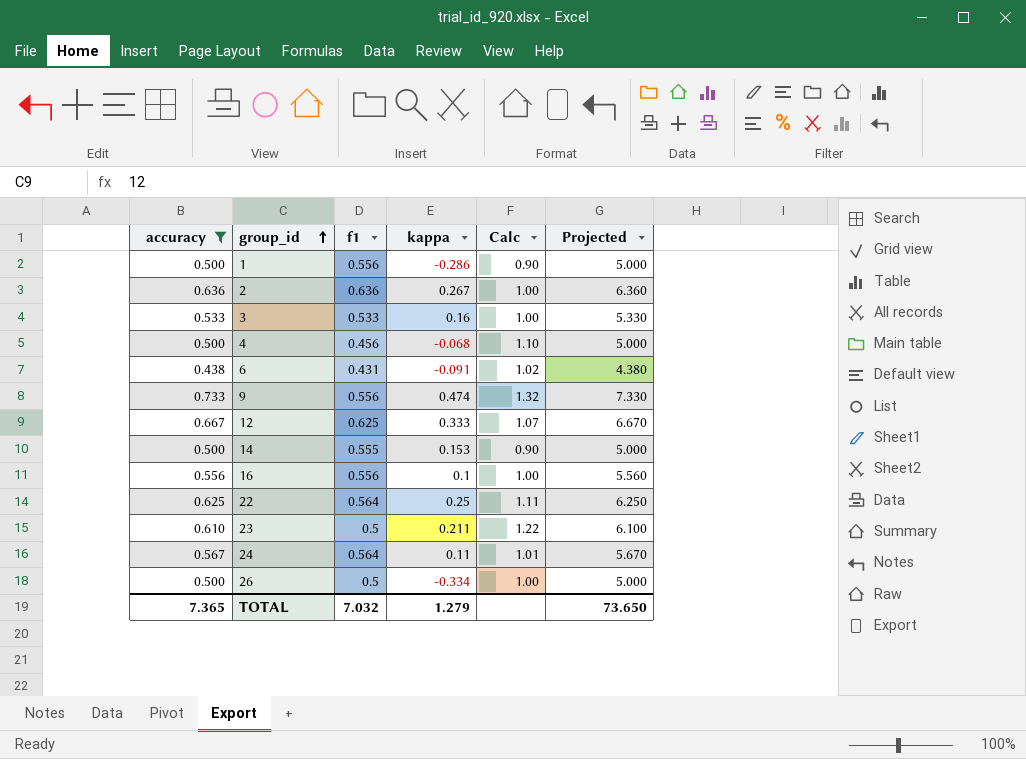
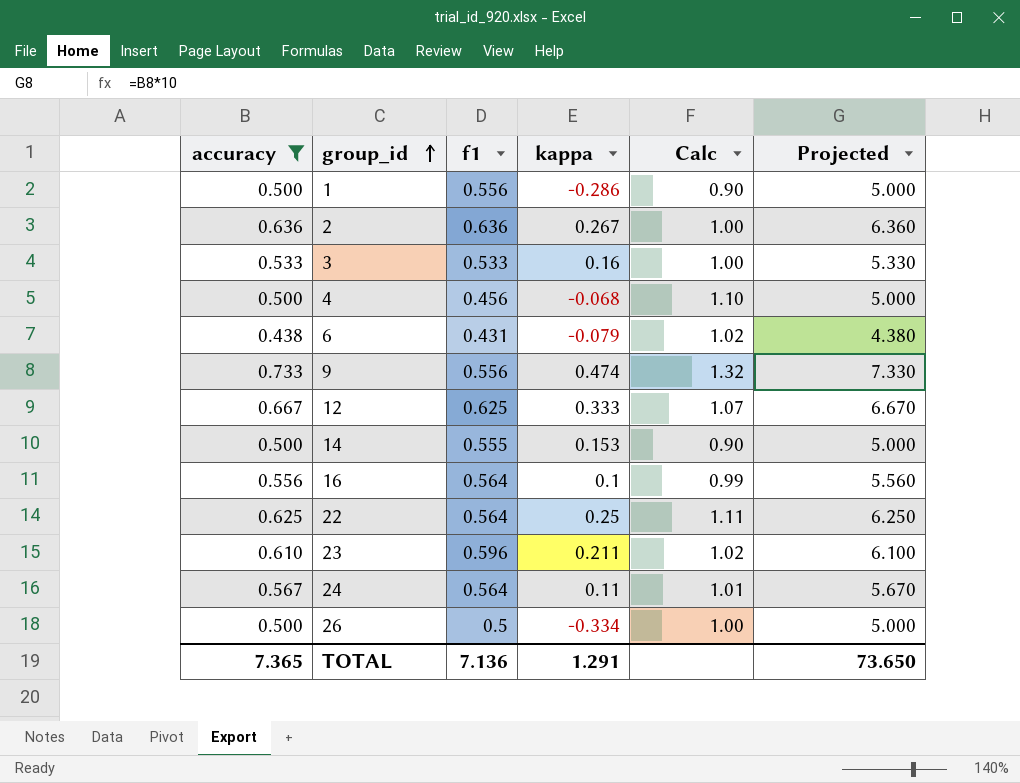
6 | kappa: -0.091 -> -0.079
16 | f1: 0.556 -> 0.564
16 | Calc: 1.00 -> 0.99
23 | f1: 0.5 -> 0.596
23 | Calc: 1.22 -> 1.02
TOTAL | f1: 7.032 -> 7.136
TOTAL | kappa: 1.279 -> 1.291

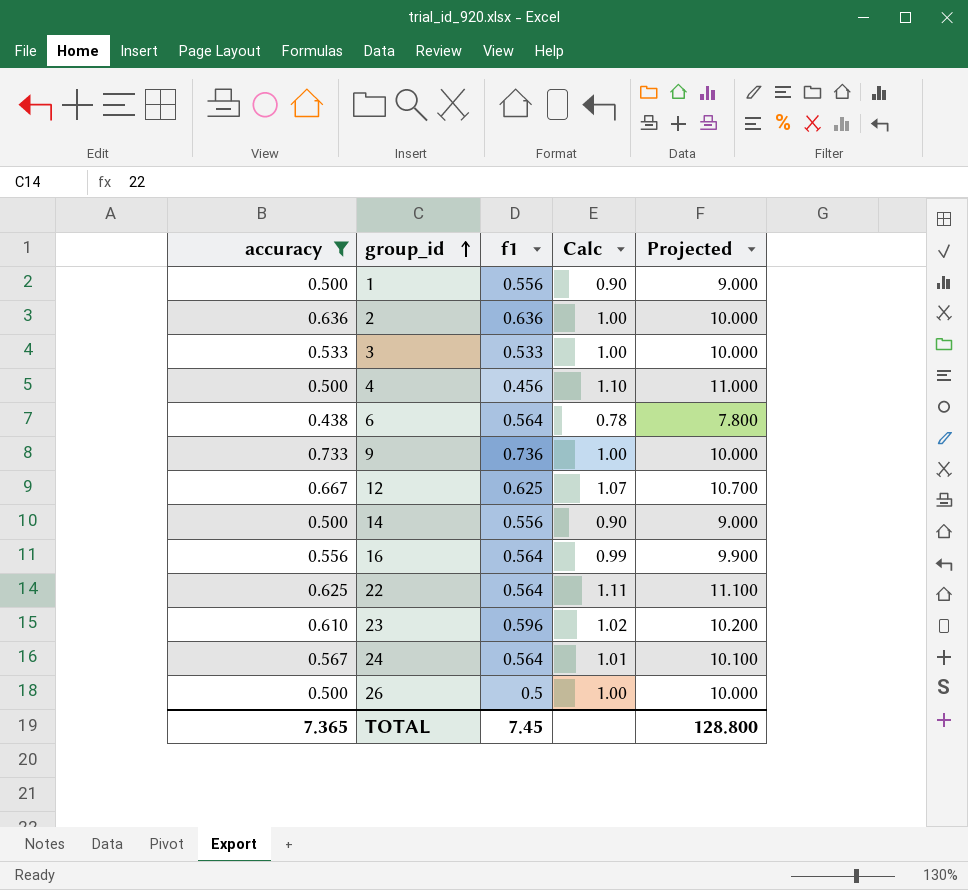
column kappa | position: 4 -> none
column Projected | formula: [accuracy] * 10 -> [Calc] * 10
6 | f1: 0.431 -> 0.564
6 | Calc: 1.02 -> 0.78
9 | f1: 0.556 -> 0.736
9 | Calc: 1.32 -> 1.00
14 | f1: 0.555 -> 0.556
TOTAL | f1: 7.136 -> 7.45
TOTAL | Projected: 73.650 -> 128.800

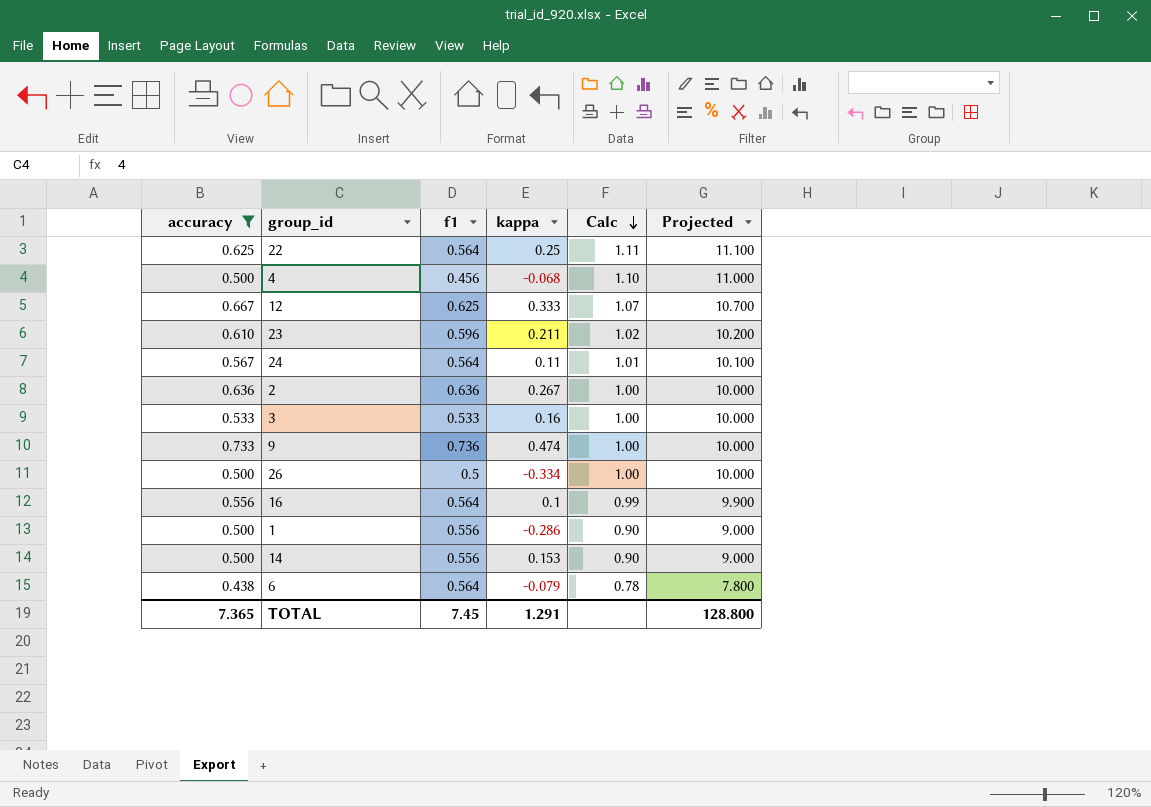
row order: group_id ascending -> Calc descending
column kappa | position: none -> 4

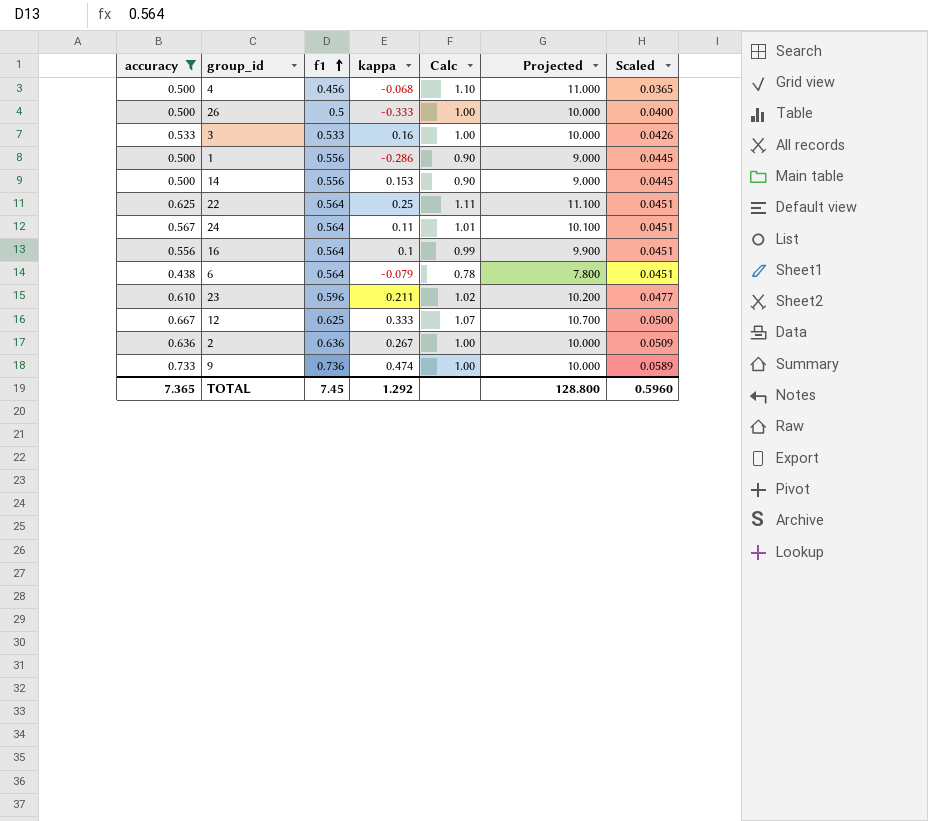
row order: Calc descending -> f1 ascending
column Scaled | formula: none -> [f1] * 0.08
26 | kappa: -0.334 -> -0.333
TOTAL | kappa: 1.291 -> 1.292

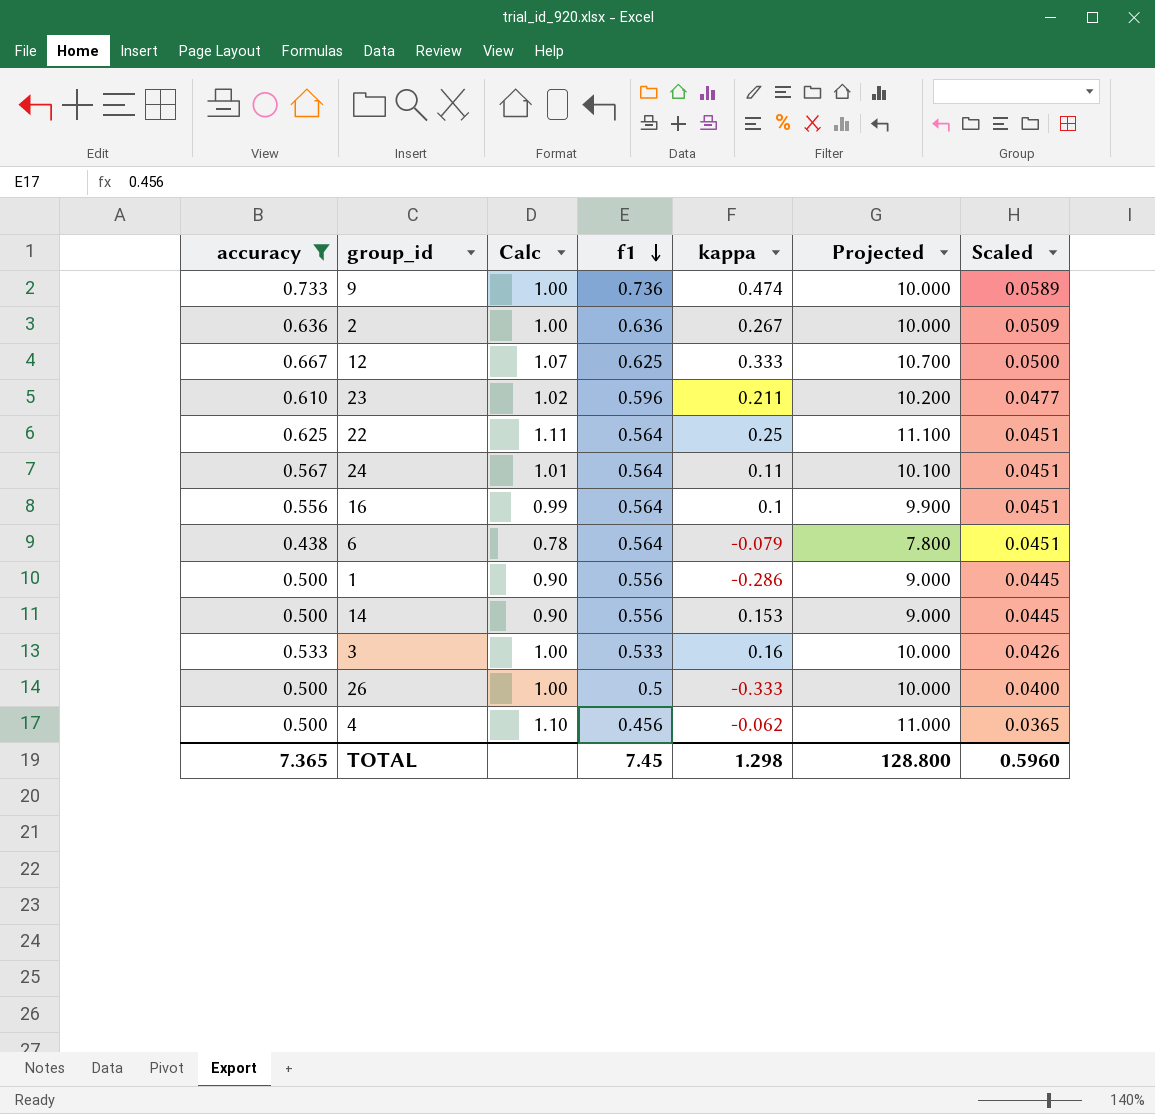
row order: f1 ascending -> f1 descending
column Calc | position: 5 -> 3
4 | kappa: -0.068 -> -0.062
TOTAL | kappa: 1.292 -> 1.298

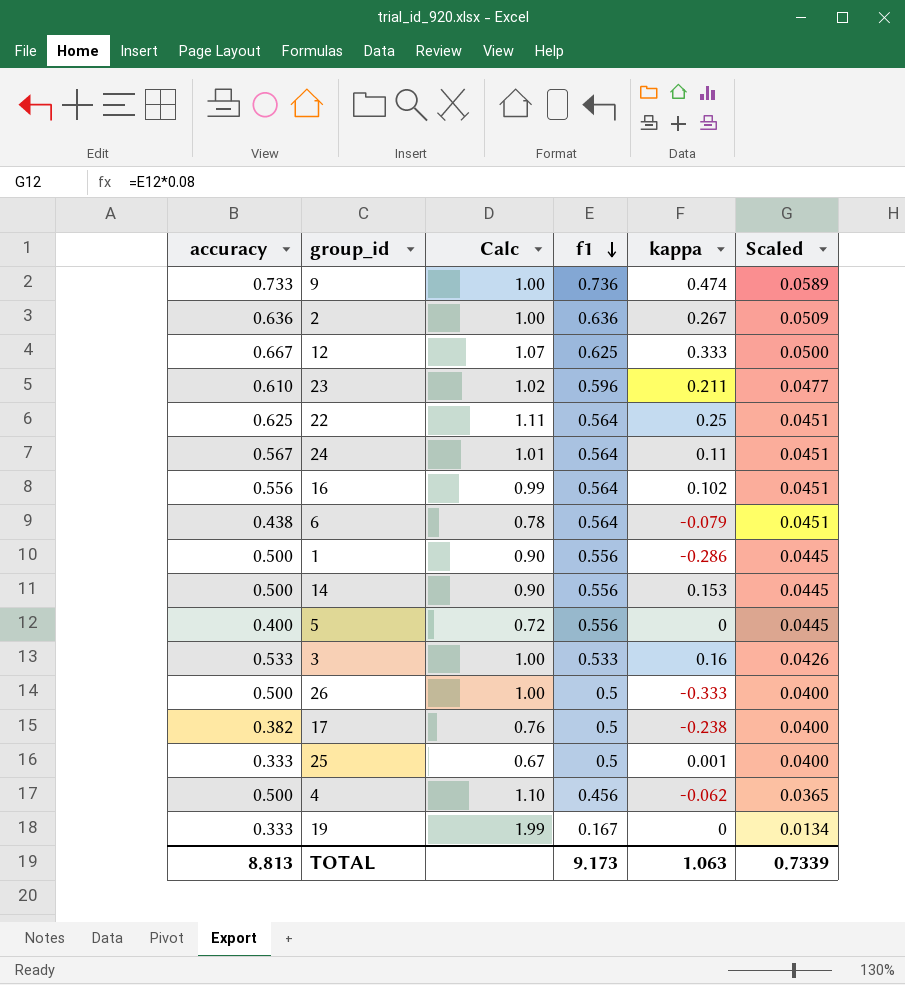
filter: accuracy >= 0.438 -> none
column Projected | formula: [Calc] * 10 -> none
16 | kappa: 0.1 -> 0.102
TOTAL | accuracy: 7.365 -> 8.813
TOTAL | f1: 7.45 -> 9.173
TOTAL | kappa: 1.298 -> 1.063
TOTAL | Scaled: 0.5960 -> 0.7339

